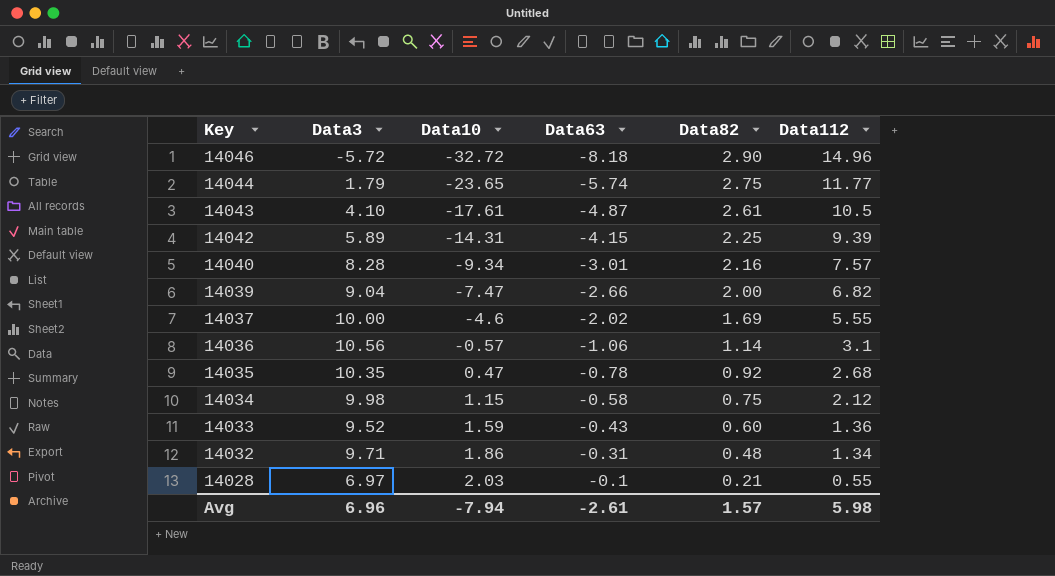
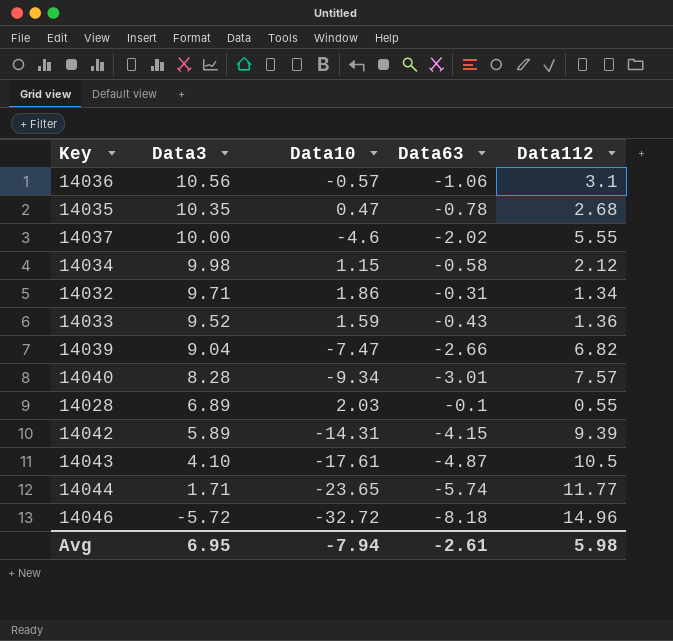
row order: Key descending -> Data3 descending
column Data82 | position: 5 -> none
14028 | Data3: 6.97 -> 6.89
14044 | Data3: 1.79 -> 1.71
Avg | Data3: 6.96 -> 6.95

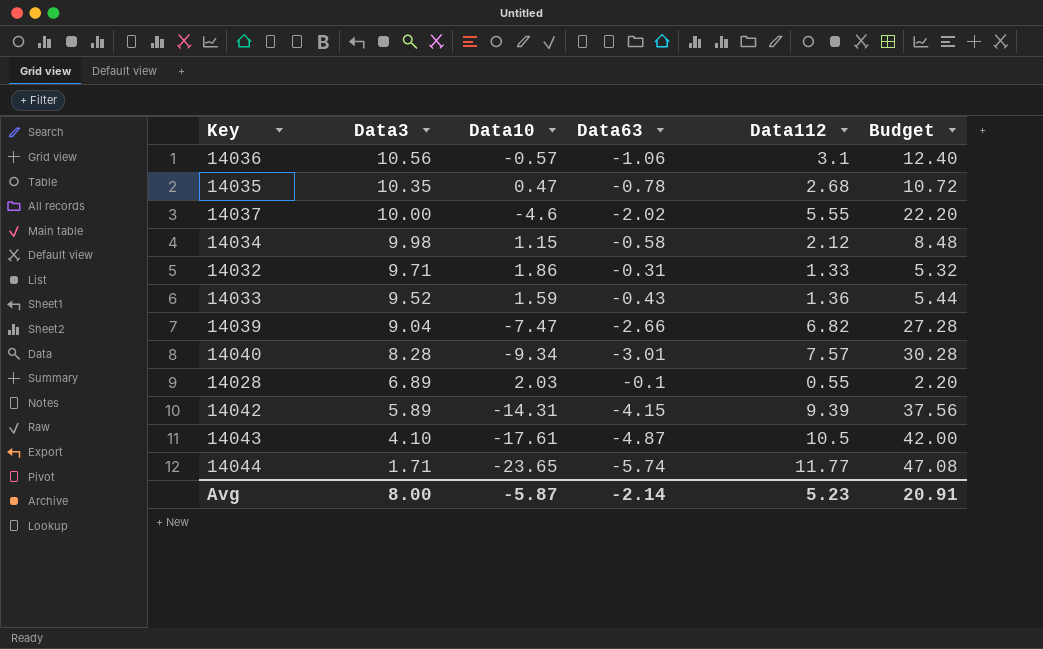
column Budget | formula: none -> [Data112] * 4
row 14046: -5.72 | -32.72 | -8.18 | 14.96 -> none
14032 | Data112: 1.34 -> 1.33
Avg | Data3: 6.95 -> 8.00
Avg | Data10: -7.94 -> -5.87
Avg | Data63: -2.61 -> -2.14
Avg | Data112: 5.98 -> 5.23

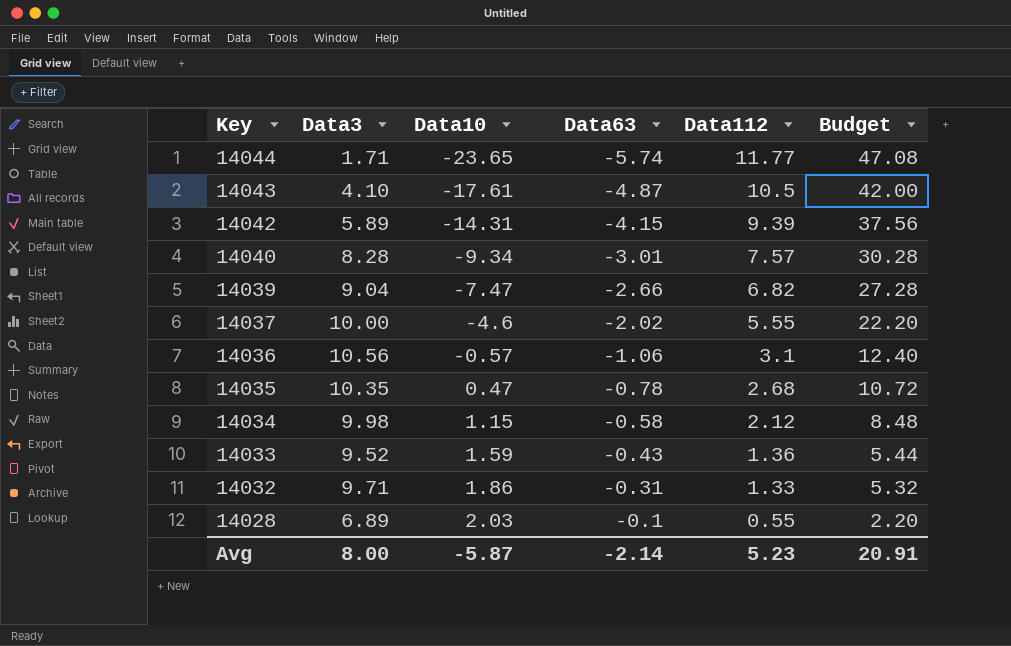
row order: Data3 descending -> Key descending

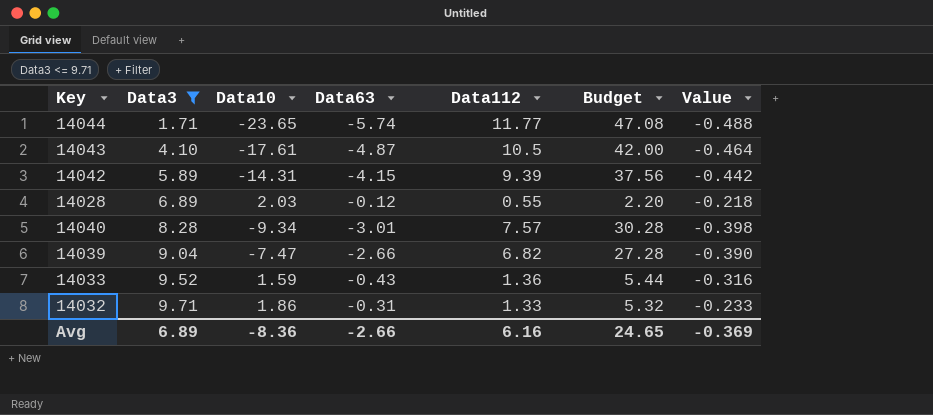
filter: none -> Data3 <= 9.71
row order: Key descending -> Data3 ascending
column Value | formula: none -> [Data63] / [Data112]
14028 | Data63: -0.1 -> -0.12
Avg | Data3: 8.00 -> 6.89
Avg | Data10: -5.87 -> -8.36
Avg | Data63: -2.14 -> -2.66
Avg | Data112: 5.23 -> 6.16
Avg | Budget: 20.91 -> 24.65

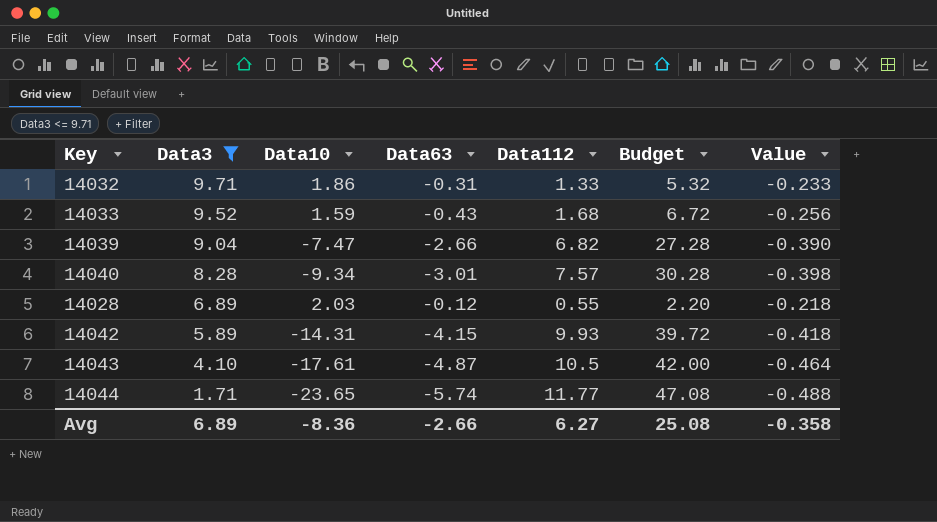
row order: Data3 ascending -> Data3 descending
14033 | Data112: 1.36 -> 1.68
14033 | Budget: 5.44 -> 6.72
14033 | Value: -0.316 -> -0.256
14042 | Data112: 9.39 -> 9.93
14042 | Budget: 37.56 -> 39.72
14042 | Value: -0.442 -> -0.418
Avg | Data112: 6.16 -> 6.27
Avg | Budget: 24.65 -> 25.08
Avg | Value: -0.369 -> -0.358

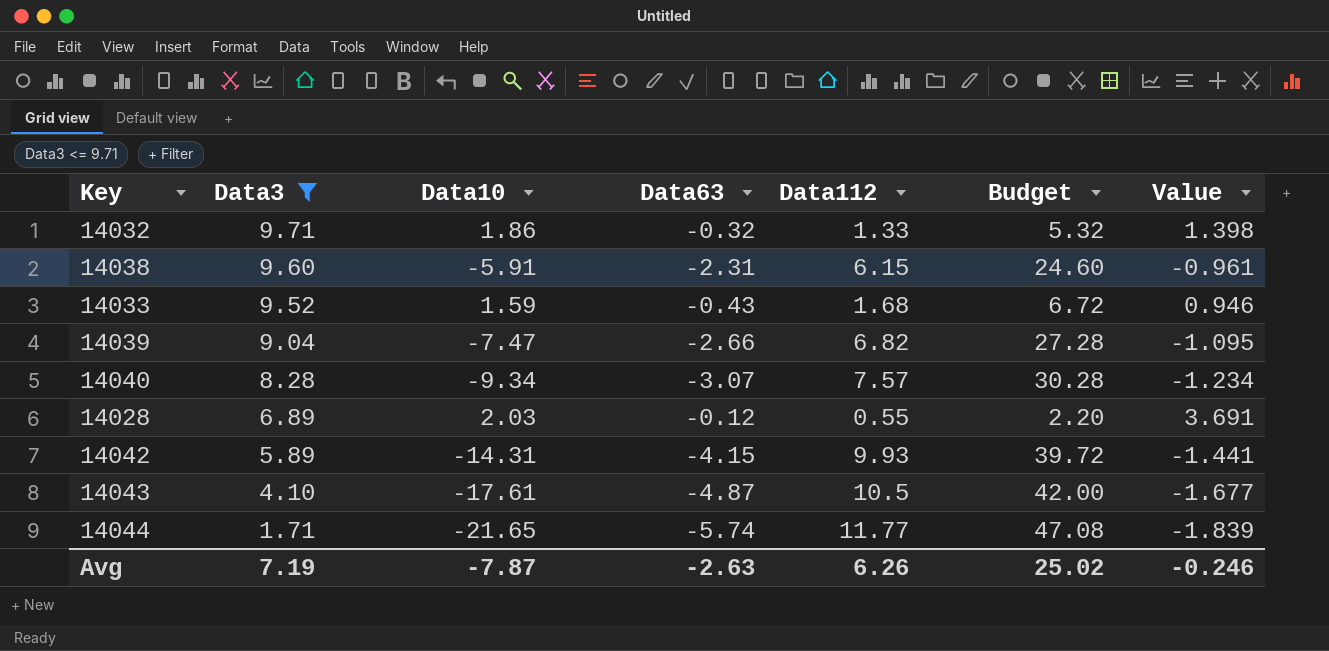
column Value | formula: [Data63] / [Data112] -> [Data10] / [Data112]
14032 | Data63: -0.31 -> -0.32
row 14038: none -> 9.60 | -5.91 | -2.31 | 6.15 | 24.60 | -0.961
14040 | Data63: -3.01 -> -3.07
14044 | Data10: -23.65 -> -21.65
Avg | Data3: 6.89 -> 7.19
Avg | Data10: -8.36 -> -7.87
Avg | Data63: -2.66 -> -2.63
Avg | Data112: 6.27 -> 6.26
Avg | Budget: 25.08 -> 25.02
Avg | Value: -0.358 -> -0.246

